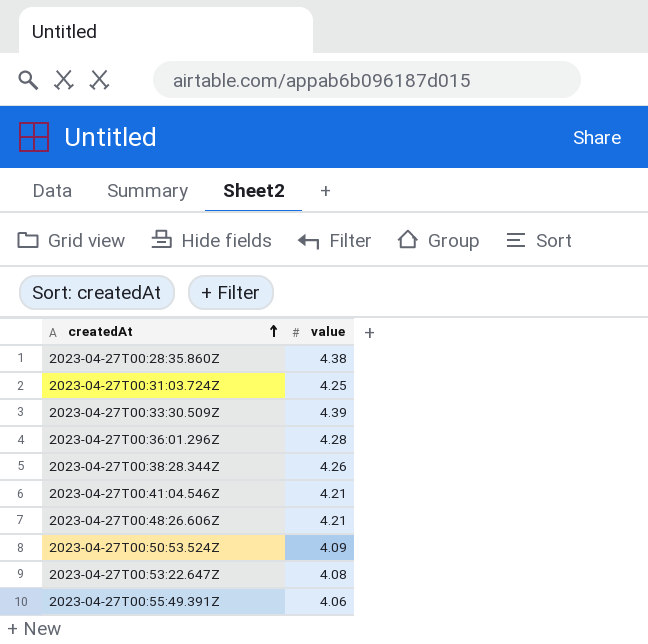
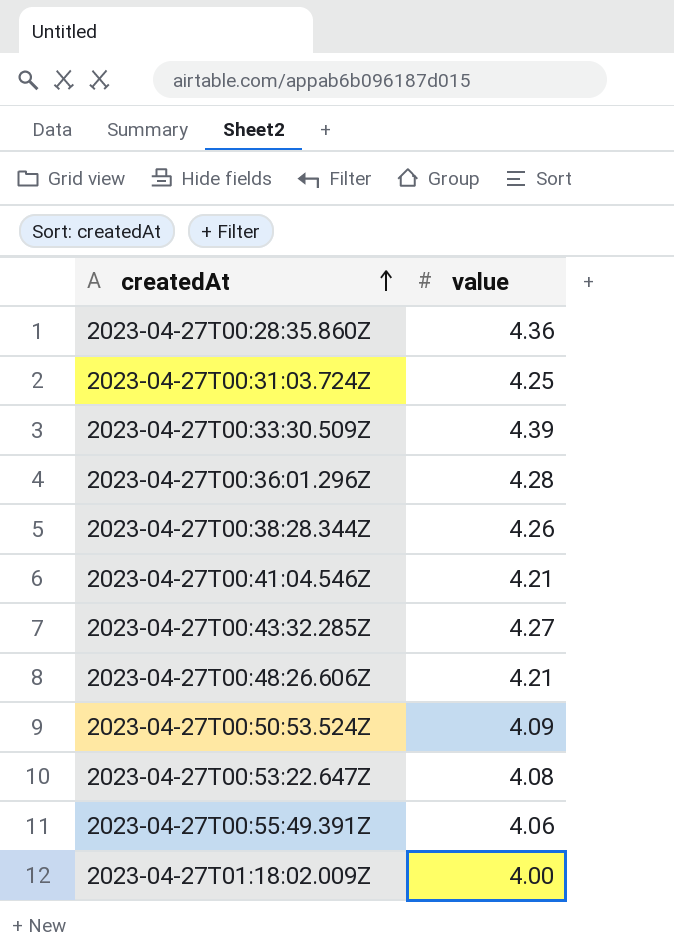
2023-04-27T00:28:35.860Z | value: 4.38 -> 4.36
row 2023-04-27T00:43:32.285Z: none -> 4.27
row 2023-04-27T01:18:02.009Z: none -> 4.00

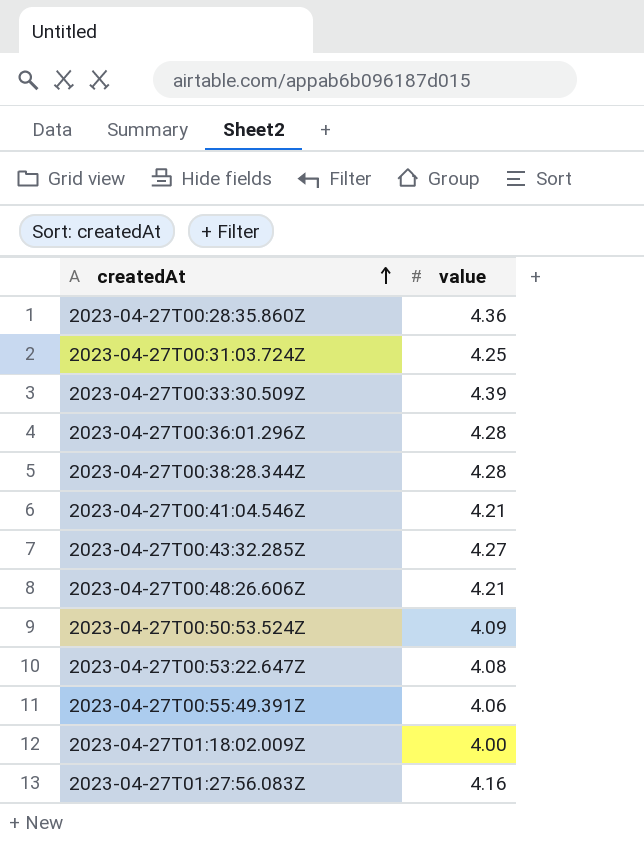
2023-04-27T00:38:28.344Z | value: 4.26 -> 4.28
row 2023-04-27T01:27:56.083Z: none -> 4.16

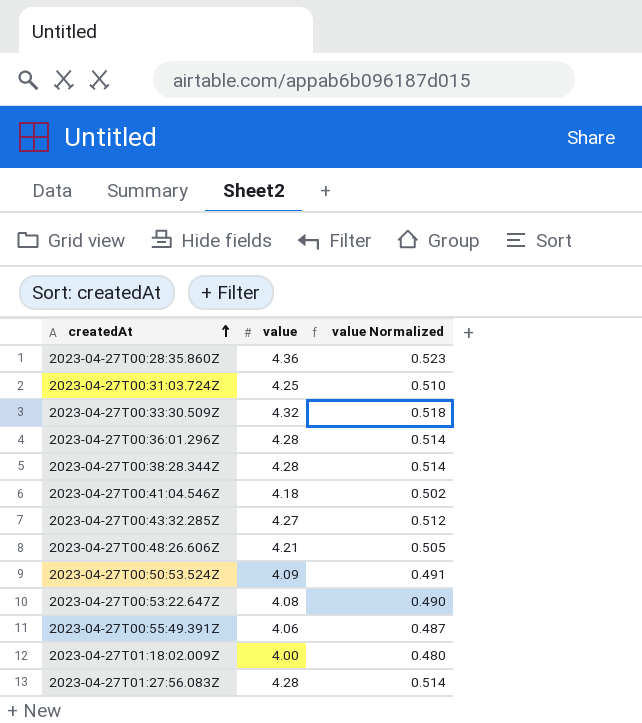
column value Normalized | formula: none -> [value] * 0.12
2023-04-27T00:33:30.509Z | value: 4.39 -> 4.32
2023-04-27T00:41:04.546Z | value: 4.21 -> 4.18
2023-04-27T01:27:56.083Z | value: 4.16 -> 4.28

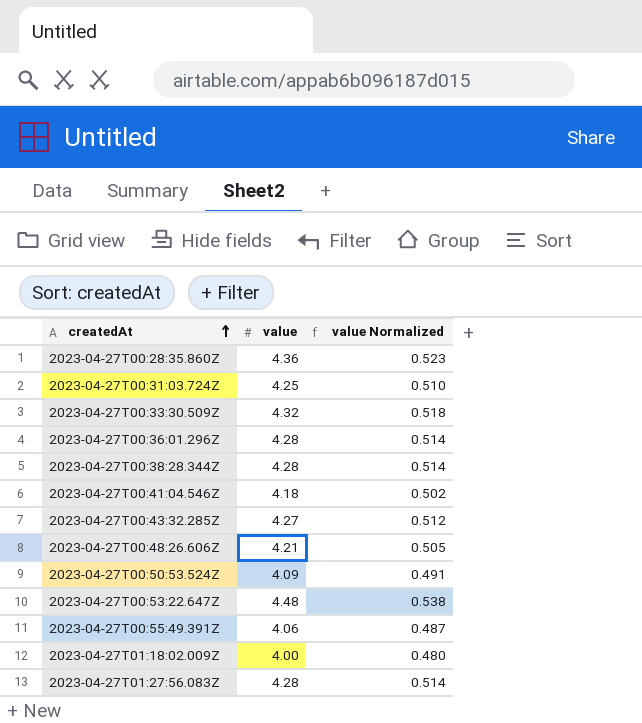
2023-04-27T00:53:22.647Z | value: 4.08 -> 4.48
2023-04-27T00:53:22.647Z | value Normalized: 0.490 -> 0.538

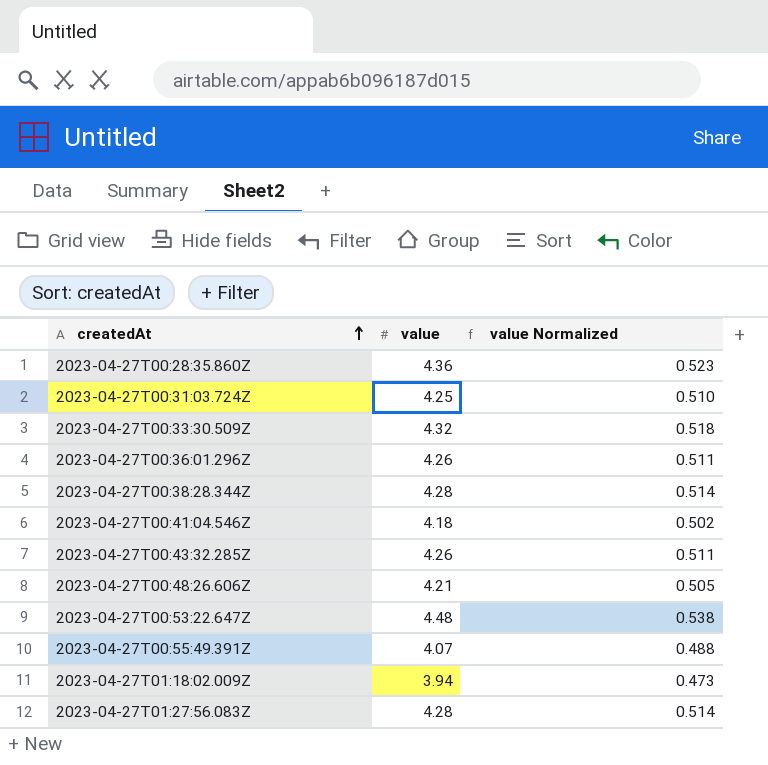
row 2023-04-27T00:50:53.524Z: 4.09 | 0.491 -> none
2023-04-27T00:36:01.296Z | value: 4.28 -> 4.26
2023-04-27T00:36:01.296Z | value Normalized: 0.514 -> 0.511
2023-04-27T00:43:32.285Z | value: 4.27 -> 4.26
2023-04-27T00:43:32.285Z | value Normalized: 0.512 -> 0.511
2023-04-27T00:55:49.391Z | value: 4.06 -> 4.07
2023-04-27T00:55:49.391Z | value Normalized: 0.487 -> 0.488
2023-04-27T01:18:02.009Z | value: 4.00 -> 3.94
2023-04-27T01:18:02.009Z | value Normalized: 0.480 -> 0.473

